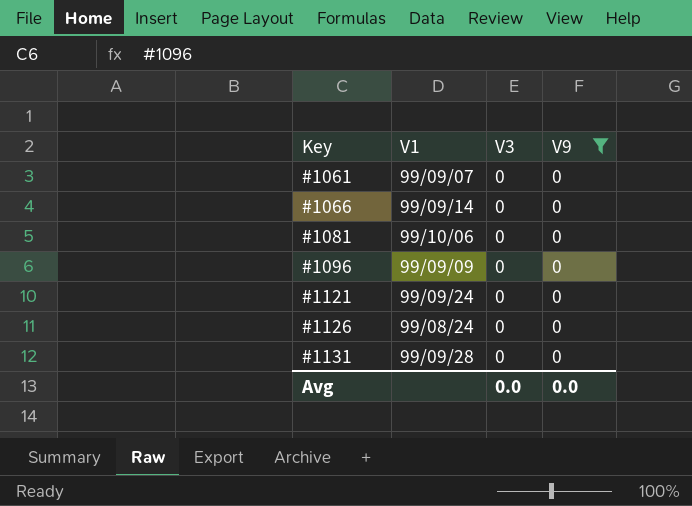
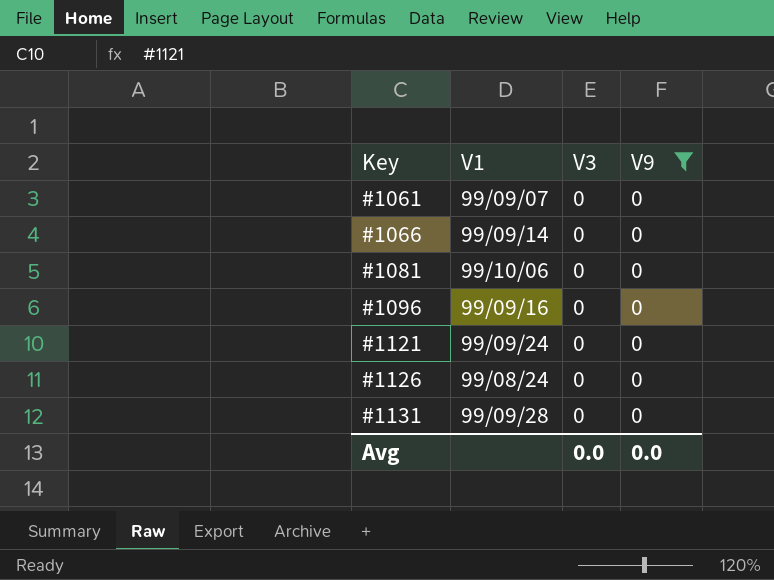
#1096 | V1: 99/09/09 -> 99/09/16

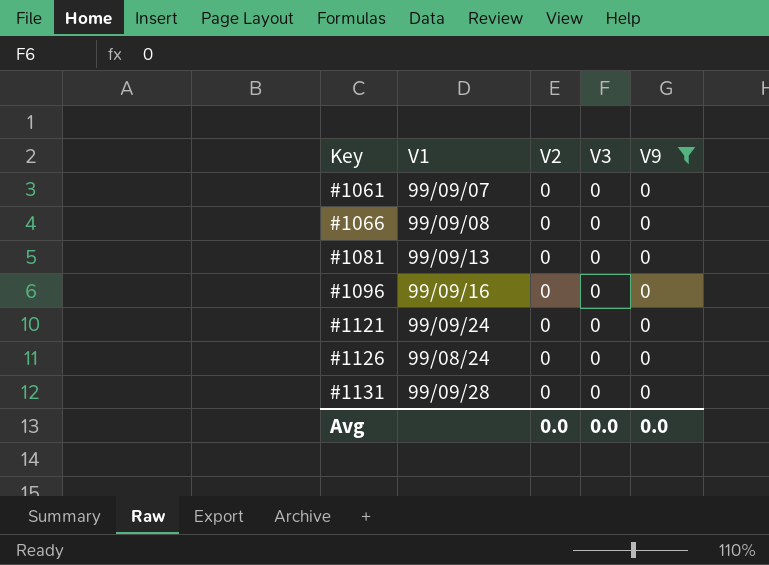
column V2 | position: none -> 3
#1066 | V1: 99/09/14 -> 99/09/08
#1081 | V1: 99/10/06 -> 99/09/13

